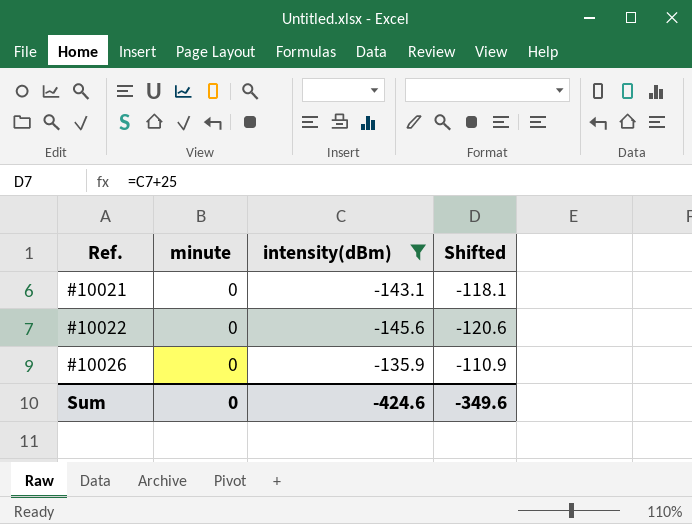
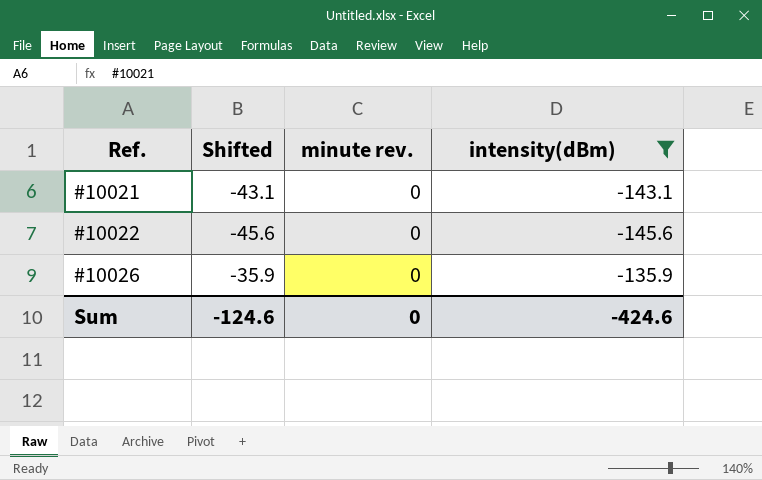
column Shifted | formula: [intensity(dBm)] + 25 -> [intensity(dBm)] + 100
column Shifted | position: 4 -> 2
column name: minute -> minute rev.
Sum | Shifted: -349.6 -> -124.6

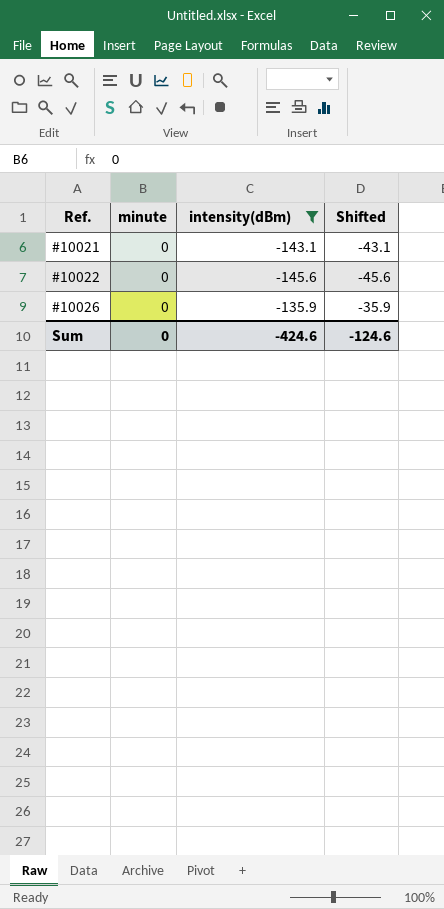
column name: minute rev. -> minute
column Shifted | position: 2 -> 4

